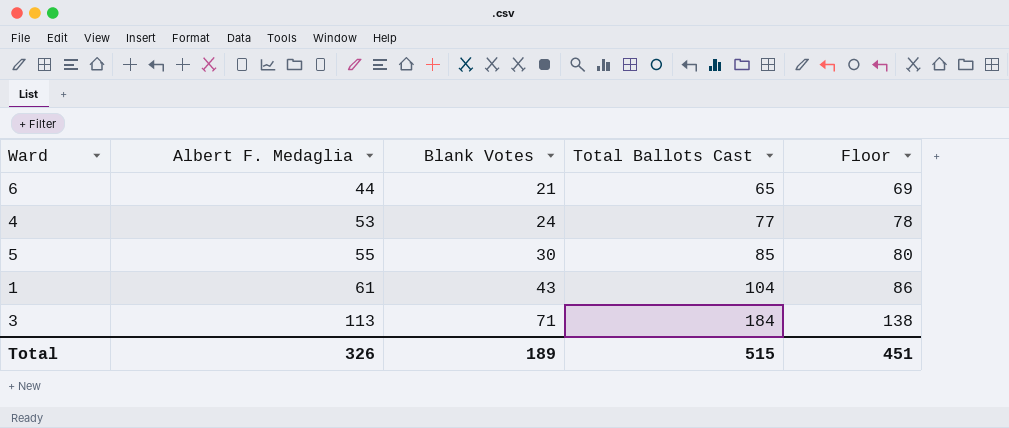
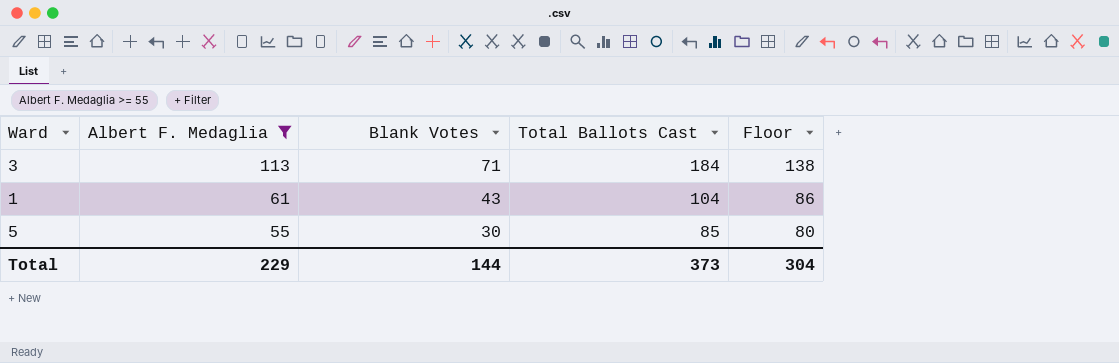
filter: none -> Albert F. Medaglia >= 55
row order: Albert F. Medaglia ascending -> Albert F. Medaglia descending
Total | Albert F. Medaglia: 326 -> 229
Total | Blank Votes: 189 -> 144
Total | Total Ballots Cast: 515 -> 373
Total | Floor: 451 -> 304

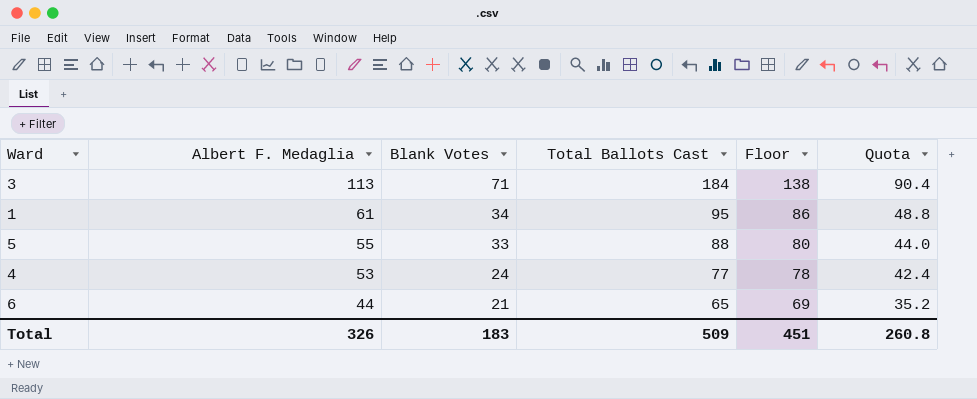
filter: Albert F. Medaglia >= 55 -> none
column Quota | formula: none -> [Albert F. Medaglia] * 0.8
1 | Blank Votes: 43 -> 34
1 | Total Ballots Cast: 104 -> 95
5 | Blank Votes: 30 -> 33
5 | Total Ballots Cast: 85 -> 88
Total | Albert F. Medaglia: 229 -> 326
Total | Blank Votes: 144 -> 183
Total | Total Ballots Cast: 373 -> 509
Total | Floor: 304 -> 451

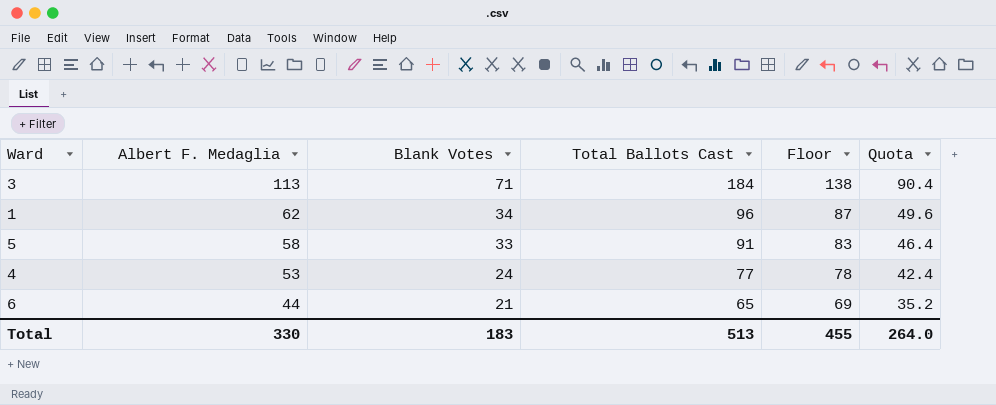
1 | Albert F. Medaglia: 61 -> 62
1 | Total Ballots Cast: 95 -> 96
1 | Floor: 86 -> 87
1 | Quota: 48.8 -> 49.6
5 | Albert F. Medaglia: 55 -> 58
5 | Total Ballots Cast: 88 -> 91
5 | Floor: 80 -> 83
5 | Quota: 44.0 -> 46.4
Total | Albert F. Medaglia: 326 -> 330
Total | Total Ballots Cast: 509 -> 513
Total | Floor: 451 -> 455
Total | Quota: 260.8 -> 264.0

